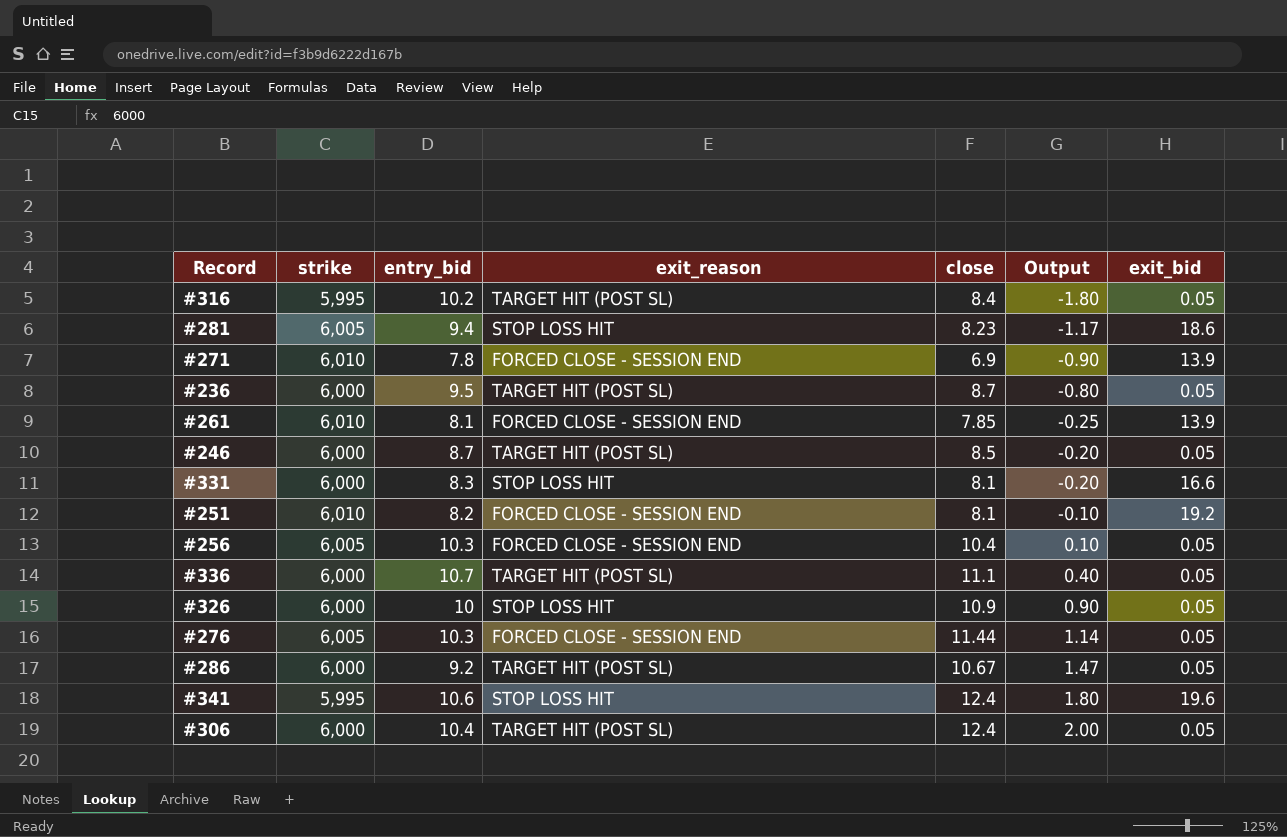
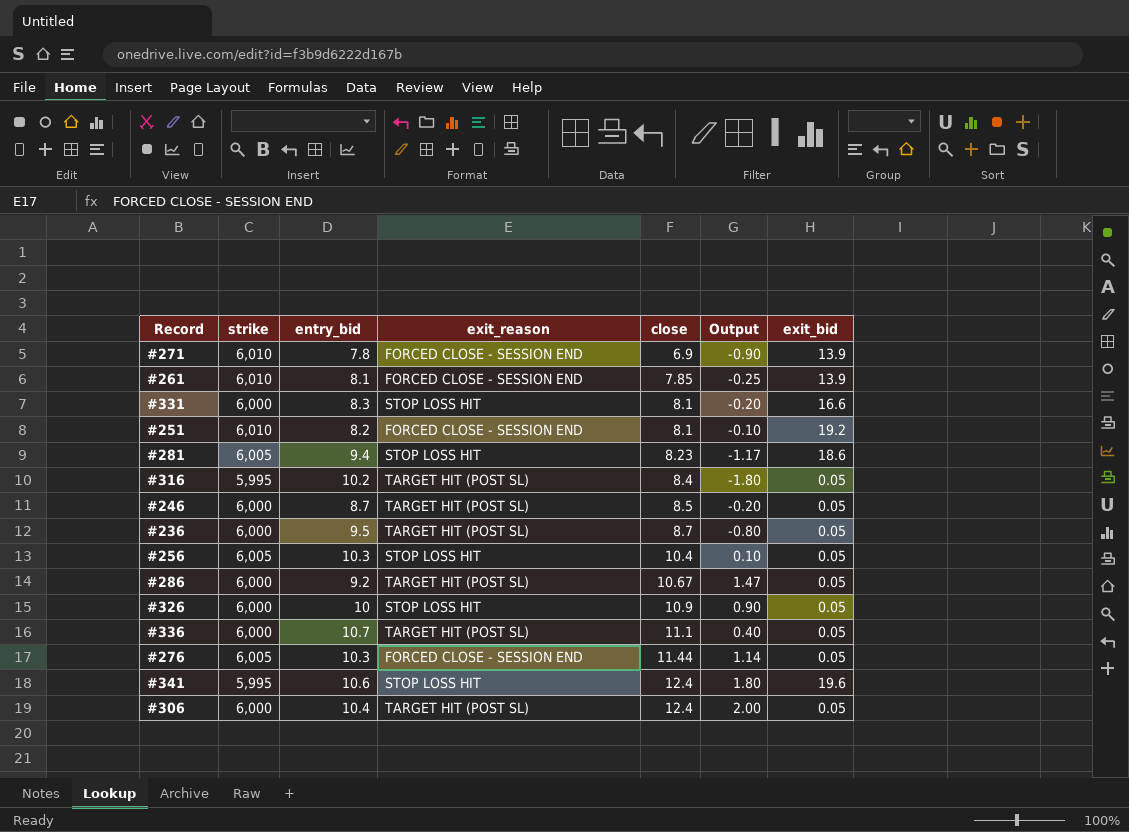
row order: Output ascending -> close ascending
#256 | exit_reason: FORCED CLOSE - SESSION END -> STOP LOSS HIT

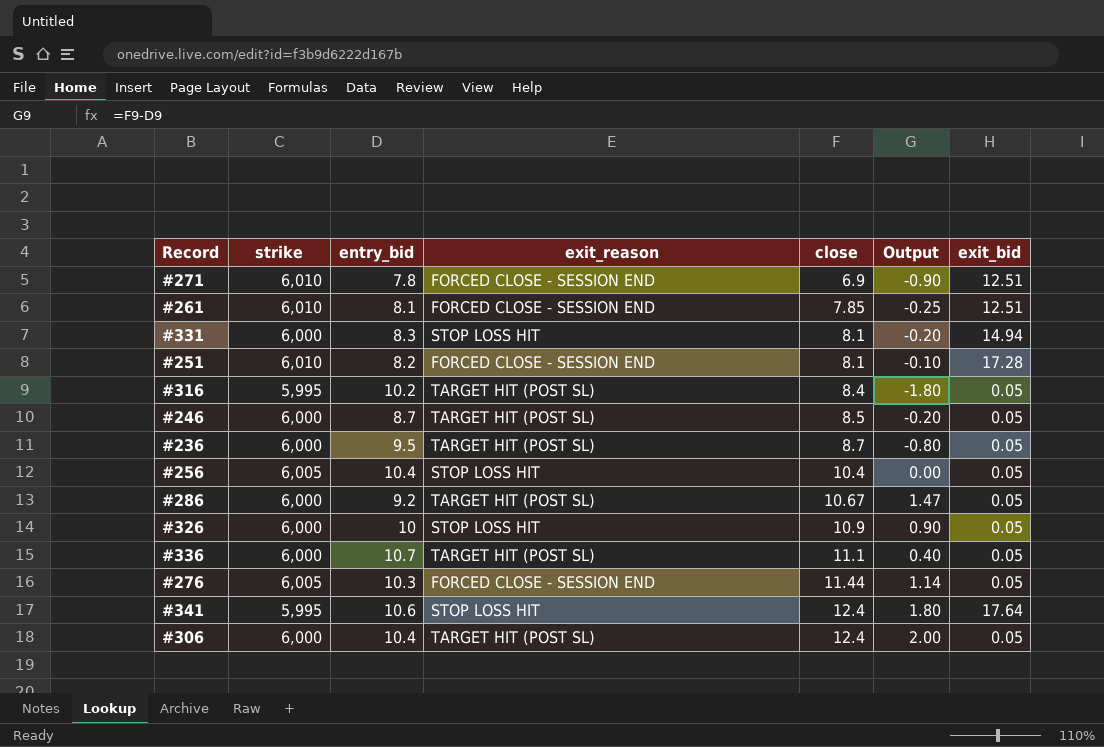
row #281: 6,005 | 9.4 | STOP LOSS HIT | 8.23 | -1.17 | 18.6 -> none
#271 | exit_bid: 13.9 -> 12.51
#261 | exit_bid: 13.9 -> 12.51
#331 | exit_bid: 16.6 -> 14.94
#251 | exit_bid: 19.2 -> 17.28
#256 | entry_bid: 10.3 -> 10.4
#256 | Output: 0.10 -> 0.00
#341 | exit_bid: 19.6 -> 17.64

